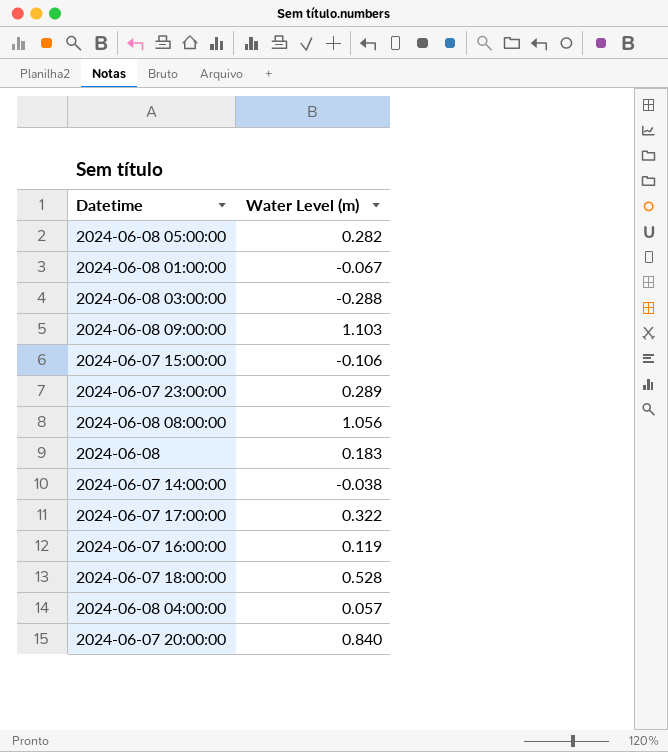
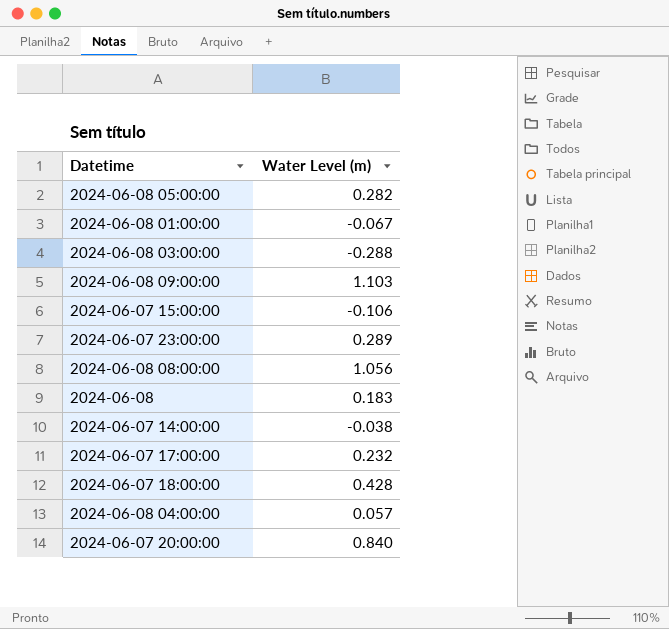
row 2024-06-07 16:00:00: 0.119 -> none
2024-06-07 17:00:00 | Water Level (m): 0.322 -> 0.232
2024-06-07 18:00:00 | Water Level (m): 0.528 -> 0.428

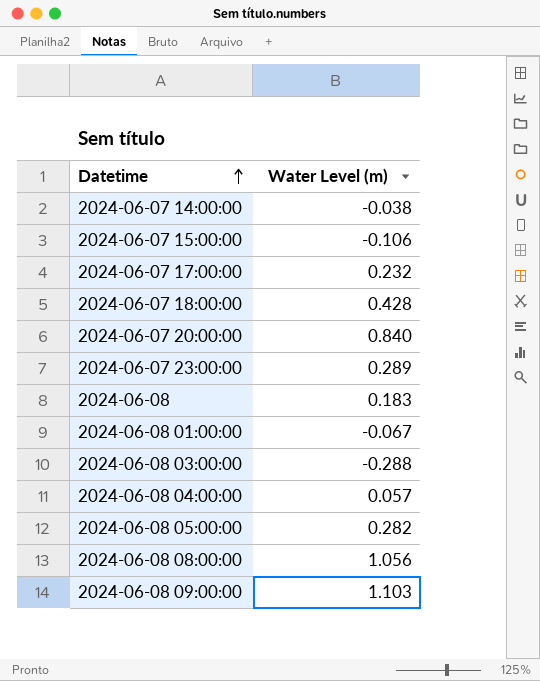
row order: none -> Datetime ascending

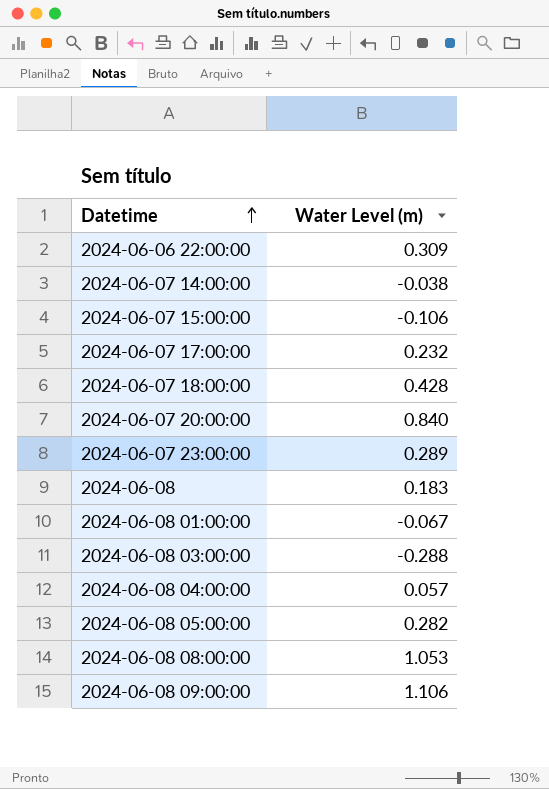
row 2024-06-06 22:00:00: none -> 0.309
2024-06-08 08:00:00 | Water Level (m): 1.056 -> 1.053
2024-06-08 09:00:00 | Water Level (m): 1.103 -> 1.106

